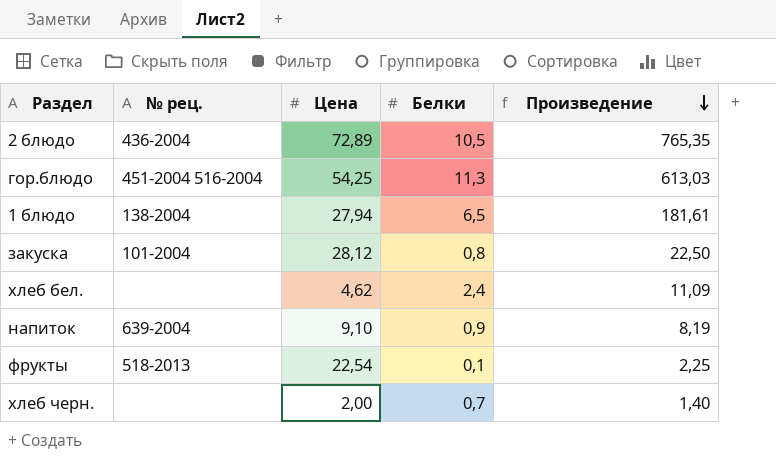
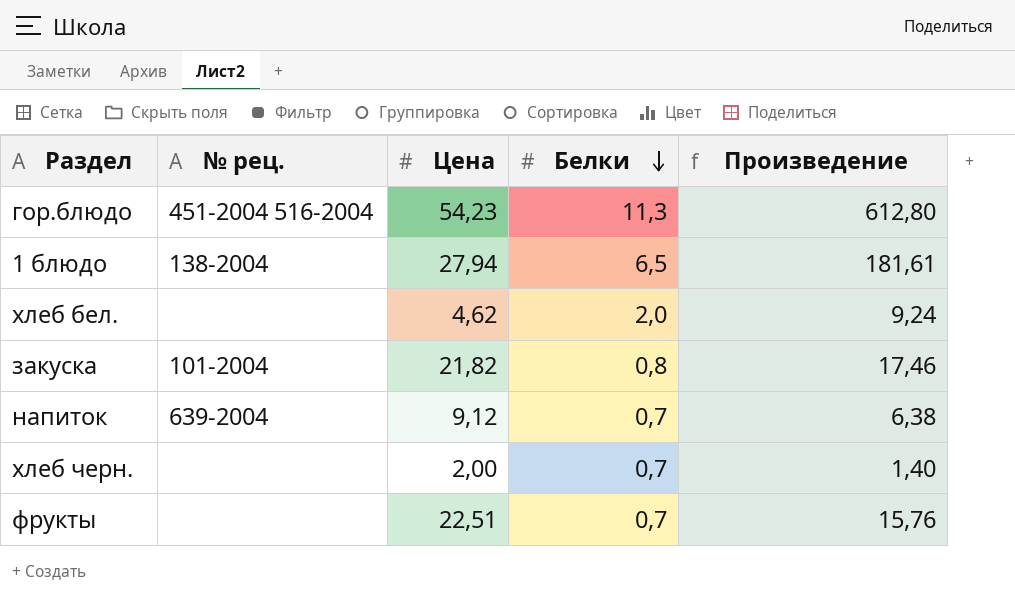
row order: Произведение descending -> Белки descending
row 2 блюдо: 436-2004 | 72,89 | 10,5 | 765,35 -> none
гор.блюдо | Цена: 54,25 -> 54,23
гор.блюдо | Произведение: 613,03 -> 612,80
хлеб бел. | Белки: 2,4 -> 2,0
хлеб бел. | Произведение: 11,09 -> 9,24
закуска | Цена: 28,12 -> 21,82
закуска | Произведение: 22,50 -> 17,46
напиток | Цена: 9,10 -> 9,12
напиток | Белки: 0,9 -> 0,7
напиток | Произведение: 8,19 -> 6,38
фрукты | № рец.: 518-2013 -> none
фрукты | Цена: 22,54 -> 22,51
фрукты | Белки: 0,1 -> 0,7
фрукты | Произведение: 2,25 -> 15,76

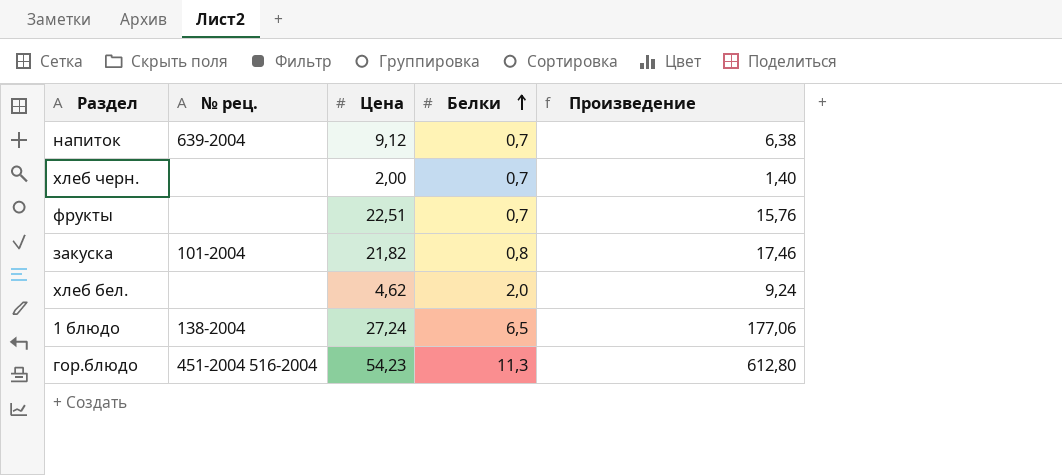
row order: Белки descending -> Белки ascending
1 блюдо | Цена: 27,94 -> 27,24
1 блюдо | Произведение: 181,61 -> 177,06

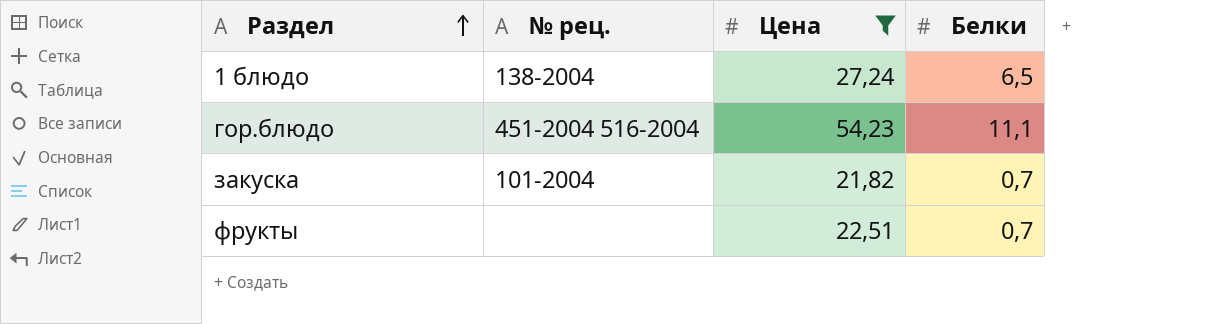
filter: none -> Цена >= 21,82
row order: Белки ascending -> Раздел ascending
column Произведение | formula: [Цена] * [Белки] -> none
гор.блюдо | Белки: 11,3 -> 11,1
закуска | Белки: 0,8 -> 0,7

